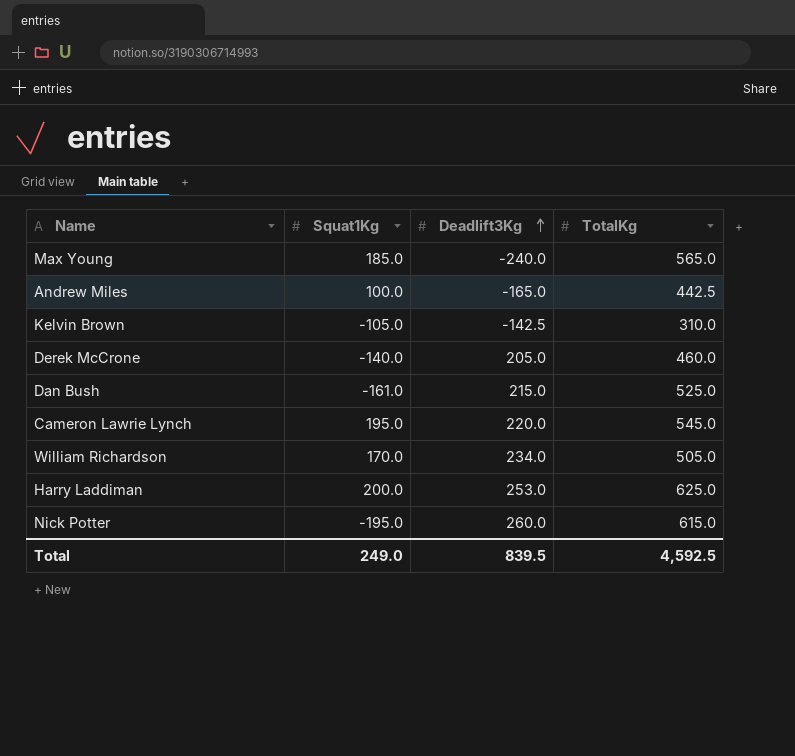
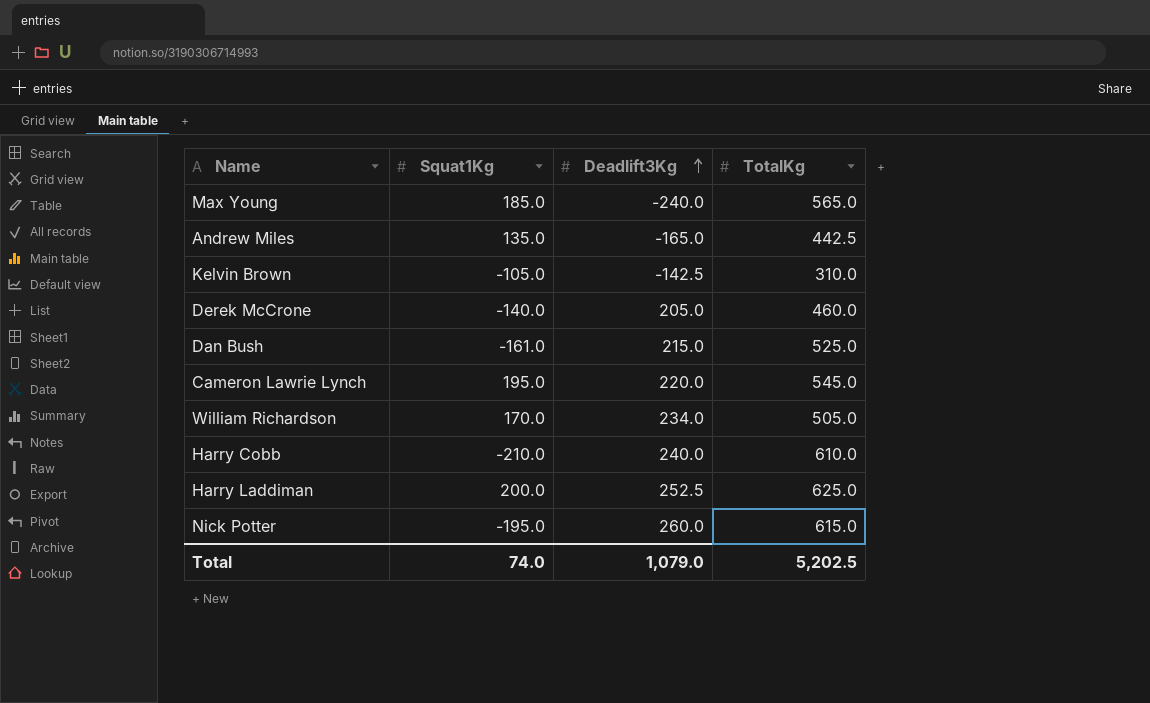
Andrew Miles | Squat1Kg: 100.0 -> 135.0
row Harry Cobb: none -> -210.0 | 240.0 | 610.0
Harry Laddiman | Deadlift3Kg: 253.0 -> 252.5
Total | Squat1Kg: 249.0 -> 74.0
Total | Deadlift3Kg: 839.5 -> 1,079.0
Total | TotalKg: 4,592.5 -> 5,202.5

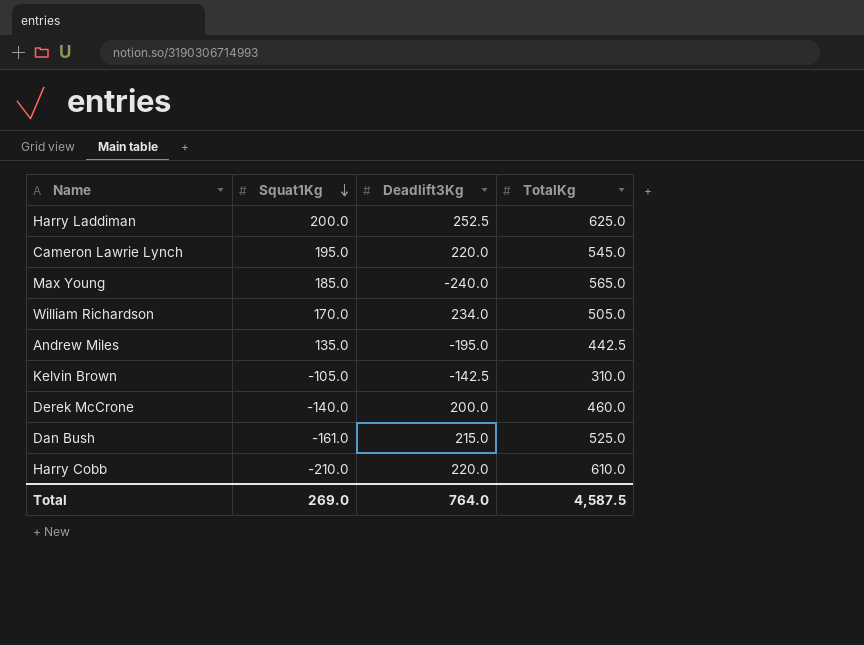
row order: Deadlift3Kg ascending -> Squat1Kg descending
row Nick Potter: -195.0 | 260.0 | 615.0 -> none
Andrew Miles | Deadlift3Kg: -165.0 -> -195.0
Derek McCrone | Deadlift3Kg: 205.0 -> 200.0
Harry Cobb | Deadlift3Kg: 240.0 -> 220.0
Total | Squat1Kg: 74.0 -> 269.0
Total | Deadlift3Kg: 1,079.0 -> 764.0
Total | TotalKg: 5,202.5 -> 4,587.5

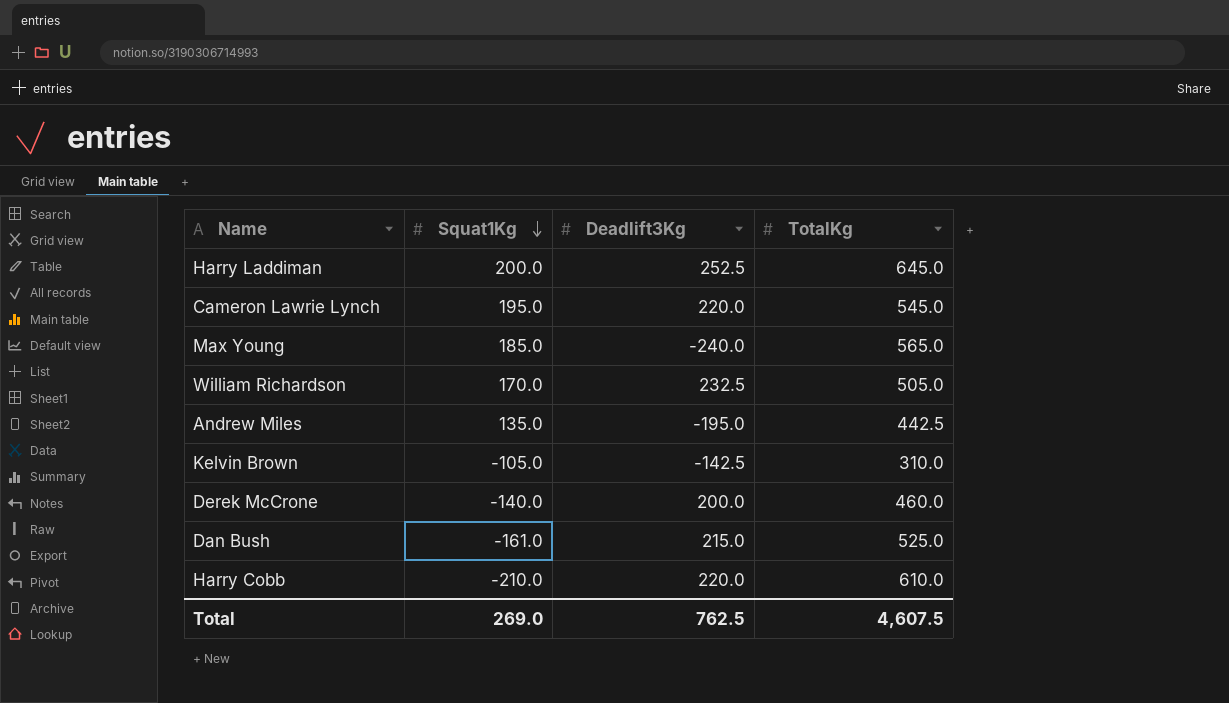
Harry Laddiman | TotalKg: 625.0 -> 645.0
William Richardson | Deadlift3Kg: 234.0 -> 232.5
Total | Deadlift3Kg: 764.0 -> 762.5
Total | TotalKg: 4,587.5 -> 4,607.5

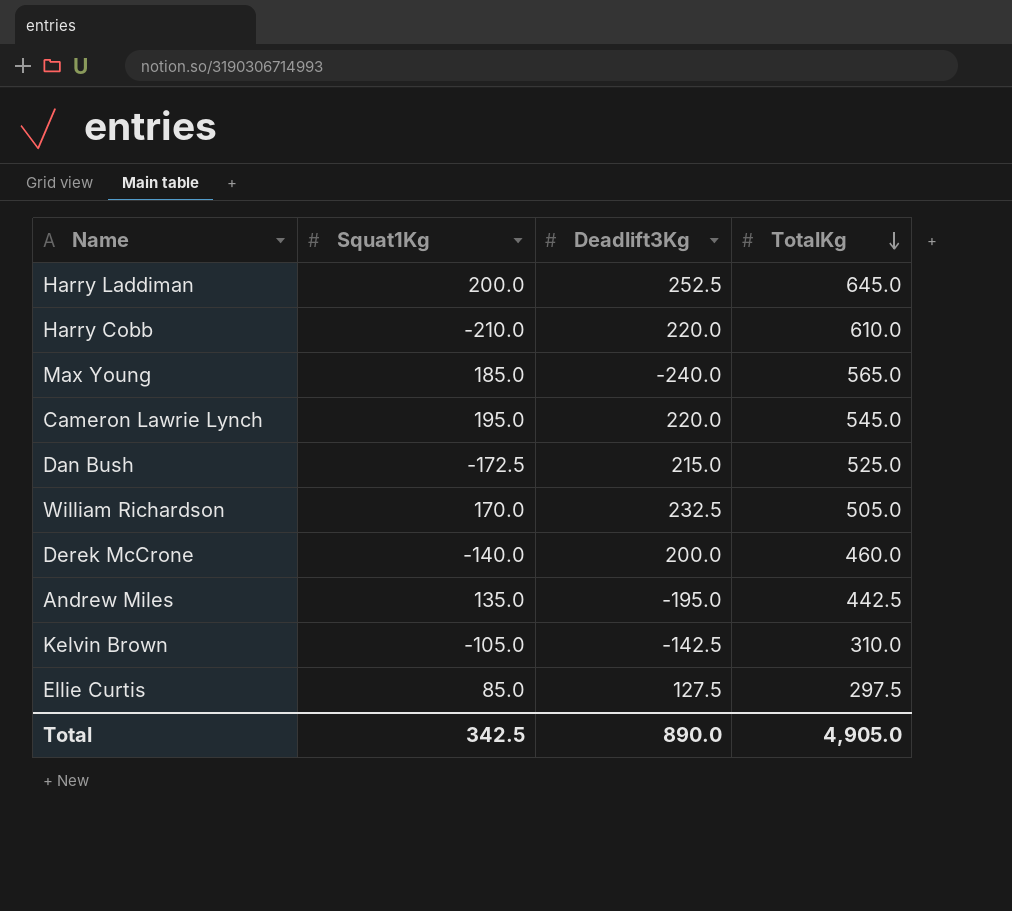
row order: Squat1Kg descending -> TotalKg descending
Dan Bush | Squat1Kg: -161.0 -> -172.5
row Ellie Curtis: none -> 85.0 | 127.5 | 297.5
Total | Squat1Kg: 269.0 -> 342.5
Total | Deadlift3Kg: 762.5 -> 890.0
Total | TotalKg: 4,607.5 -> 4,905.0

